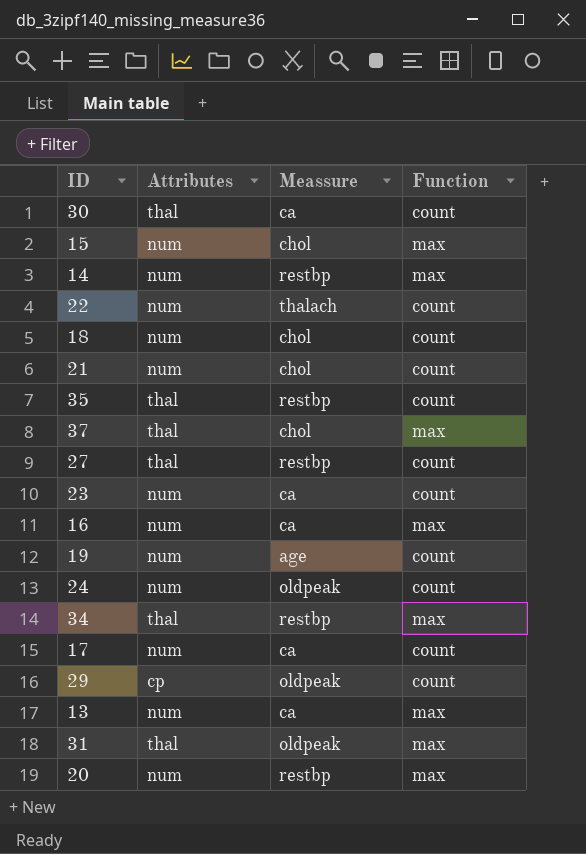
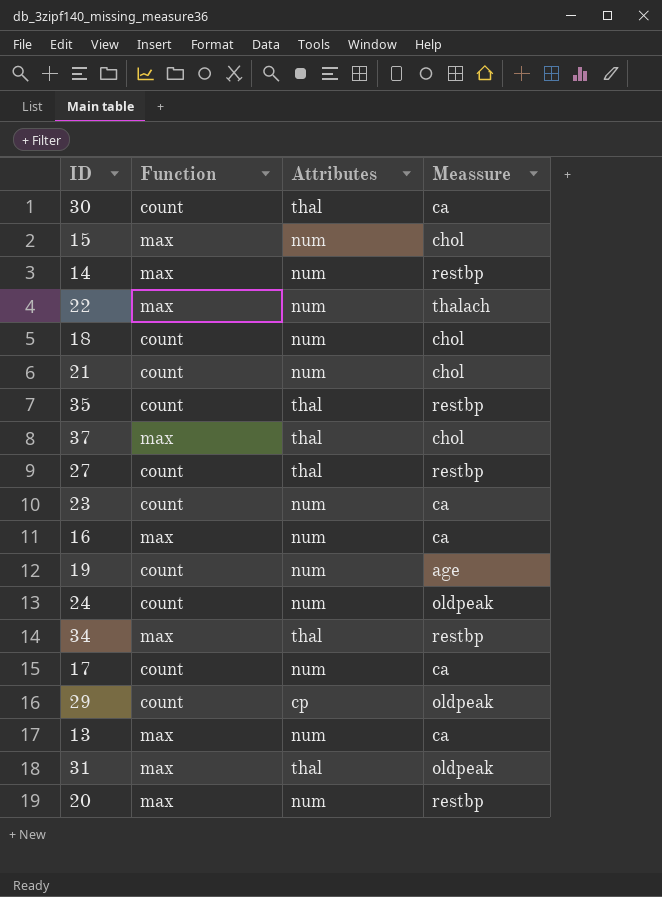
column Function | position: 4 -> 2
22 | Function: count -> max

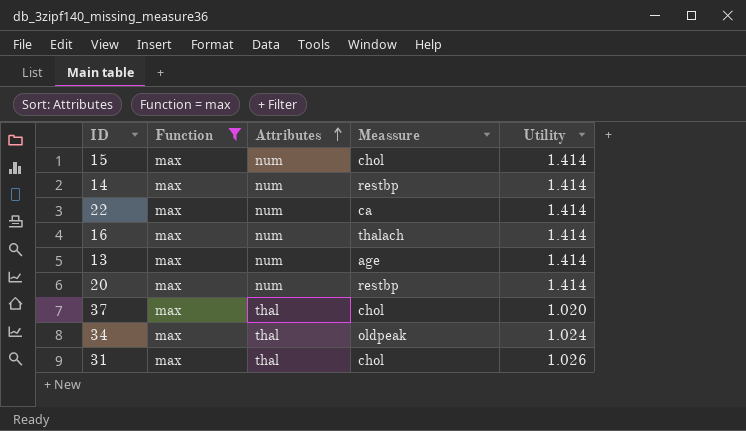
filter: none -> Function = max
row order: none -> Attributes ascending
column Utility | position: none -> 5
22 | Meassure: thalach -> ca
16 | Meassure: ca -> thalach
13 | Meassure: ca -> age
34 | Meassure: restbp -> oldpeak
31 | Meassure: oldpeak -> chol

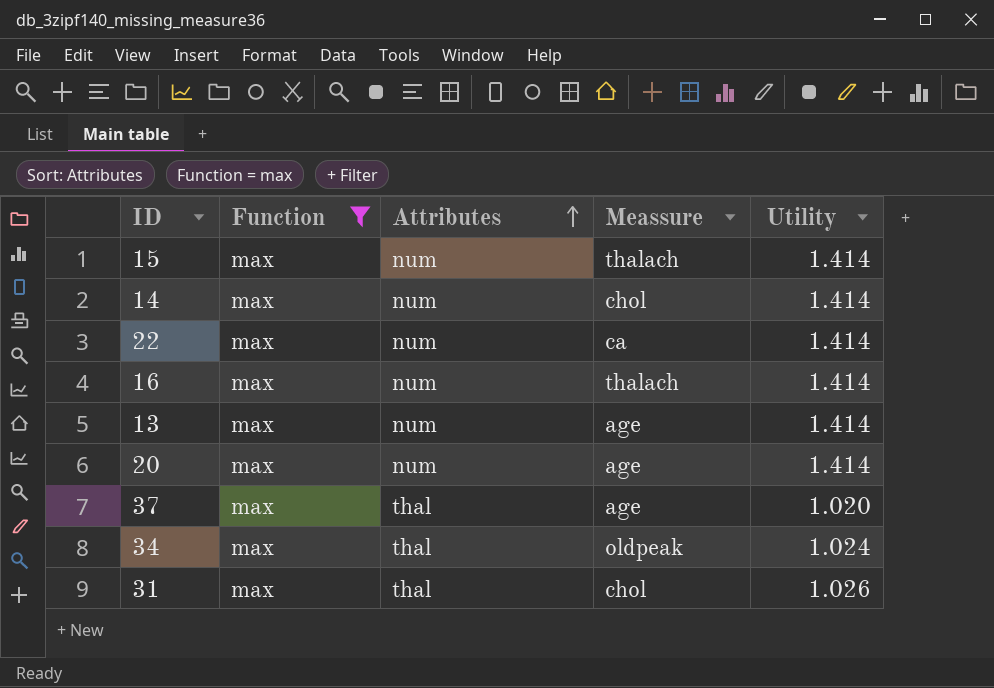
15 | Meassure: chol -> thalach
14 | Meassure: restbp -> chol
20 | Meassure: restbp -> age
37 | Meassure: chol -> age

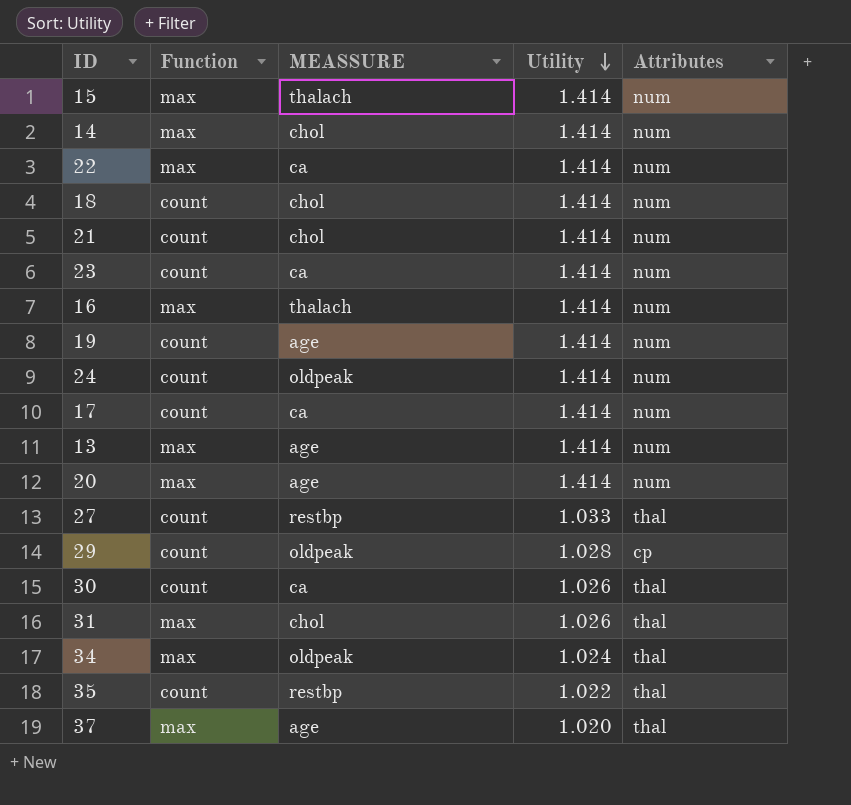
filter: Function = max -> none
row order: Attributes ascending -> Utility descending
column name: Meassure -> MEASSURE
column Attributes | position: 3 -> 5

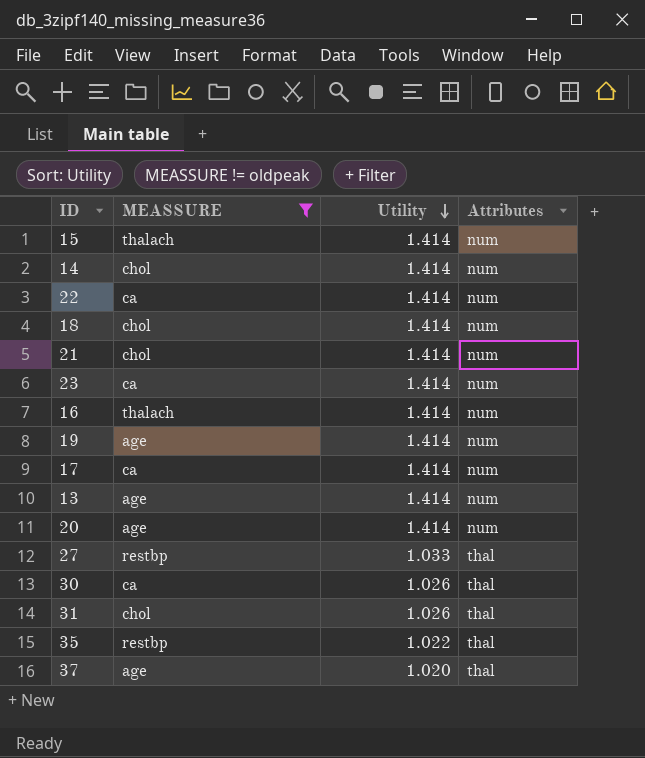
filter: none -> MEASSURE != oldpeak
column Function | position: 2 -> none

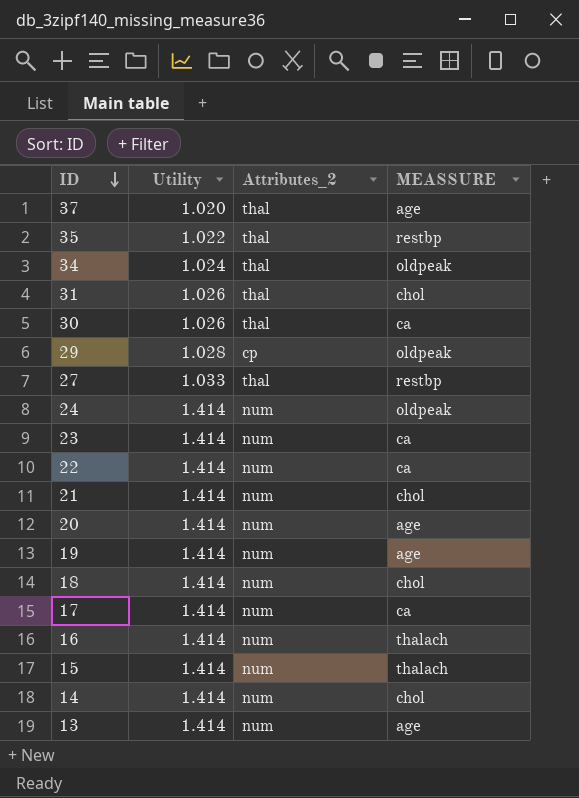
filter: MEASSURE != oldpeak -> none
row order: Utility descending -> ID descending
column name: Attributes -> Attributes_2
column MEASSURE | position: 2 -> 4

